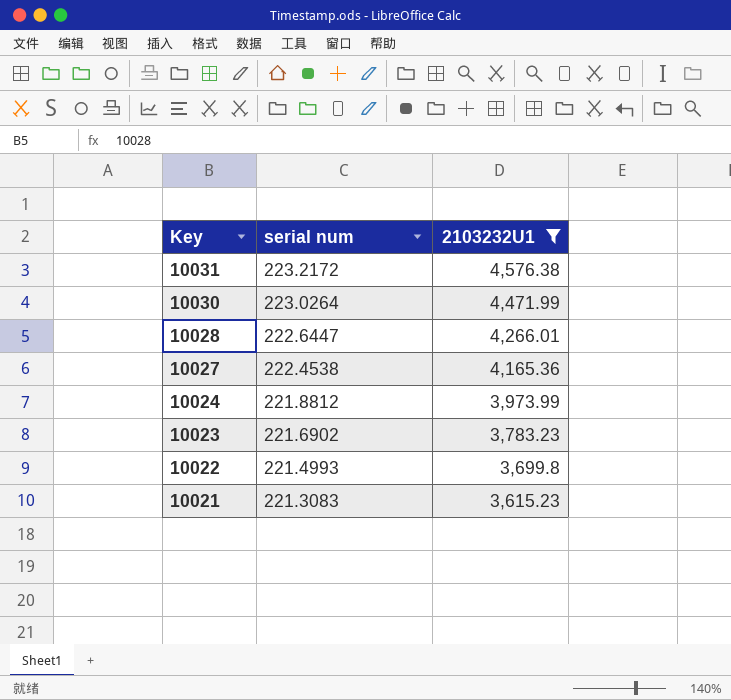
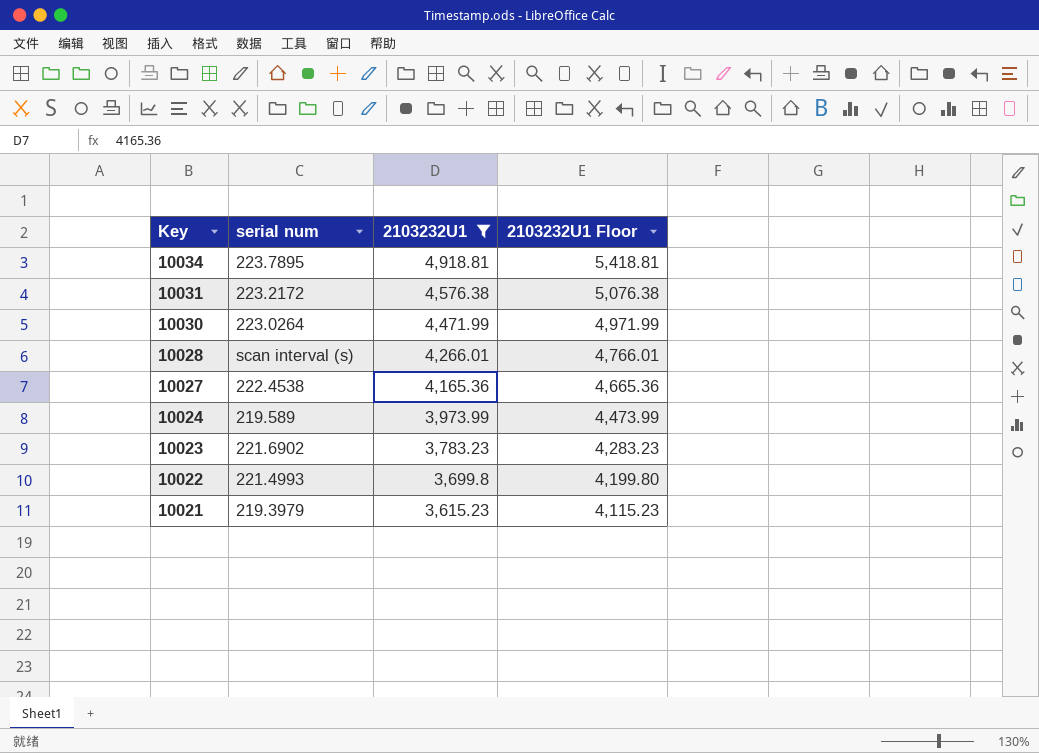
column 2103232U1 Floor | formula: none -> [2103232U1] + 500
row 10034: none -> 223.7895 | 4,918.81 | 5,418.81
10028 | serial num: 222.6447 -> scan interval (s)
10024 | serial num: 221.8812 -> 219.589
10021 | serial num: 221.3083 -> 219.3979

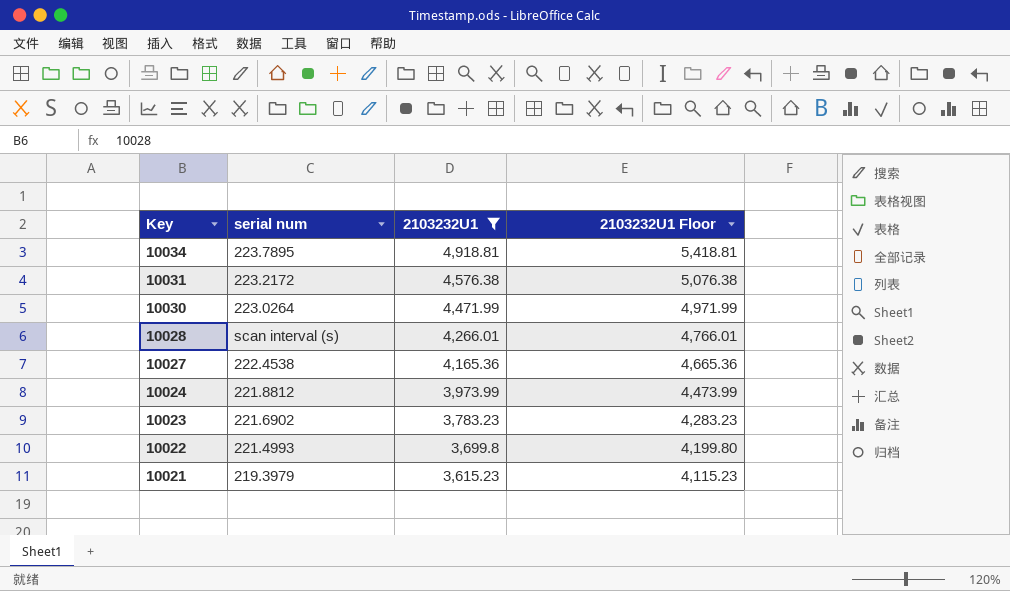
10024 | serial num: 219.589 -> 221.8812

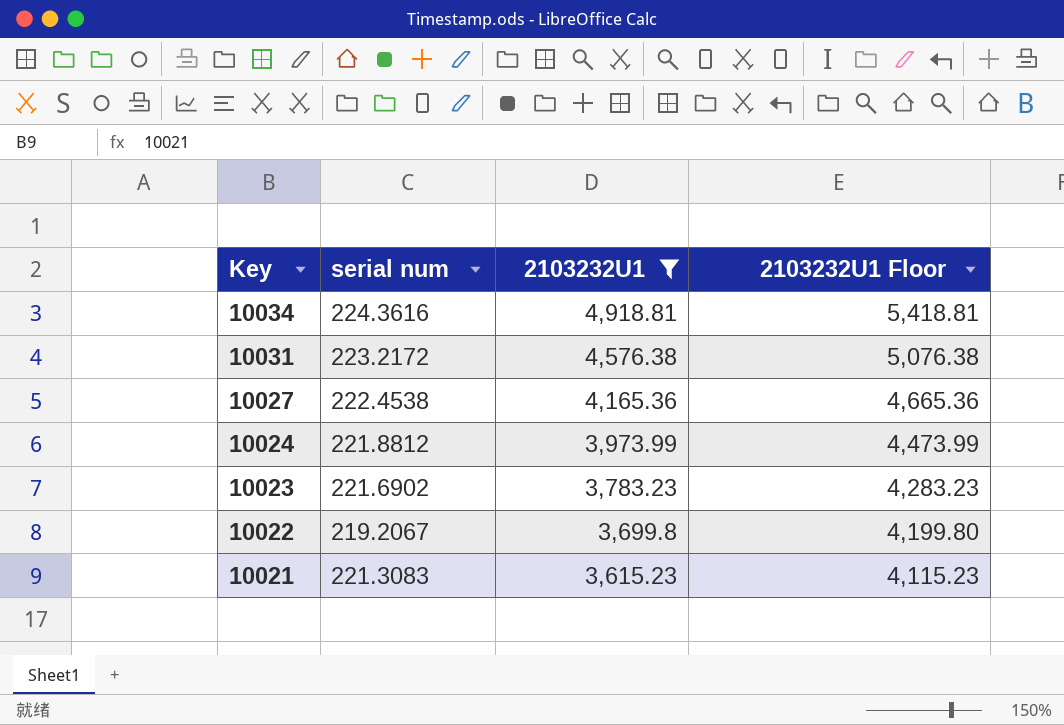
row 10030: 223.0264 | 4,471.99 | 4,971.99 -> none
row 10028: scan interval (s) | 4,266.01 | 4,766.01 -> none
10034 | serial num: 223.7895 -> 224.3616
10022 | serial num: 221.4993 -> 219.2067
10021 | serial num: 219.3979 -> 221.3083

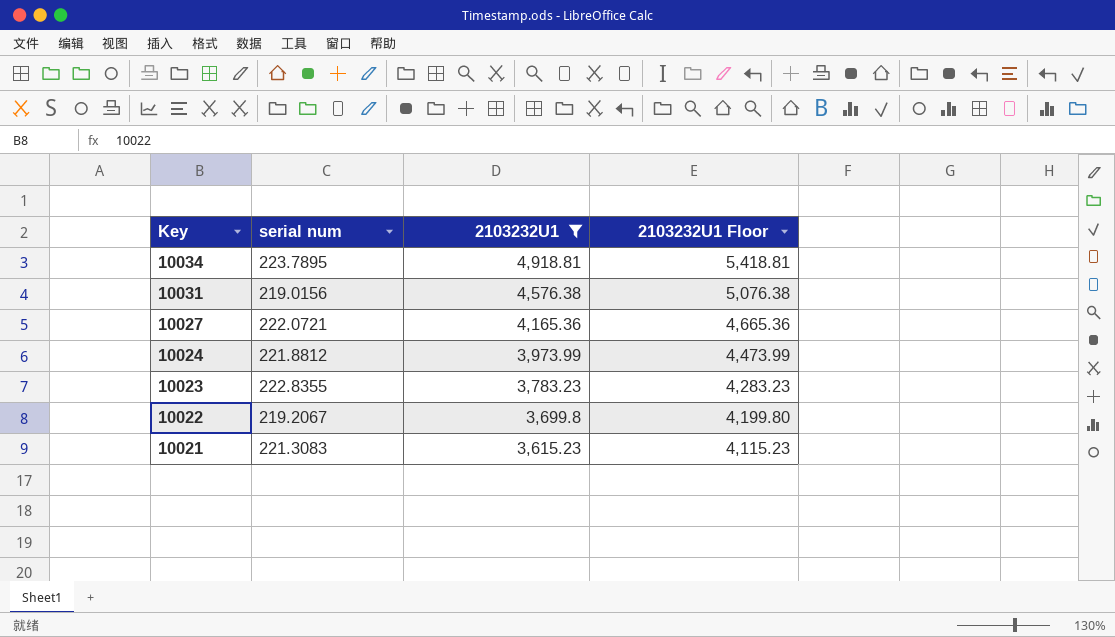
10034 | serial num: 224.3616 -> 223.7895
10031 | serial num: 223.2172 -> 219.0156
10027 | serial num: 222.4538 -> 222.0721
10023 | serial num: 221.6902 -> 222.8355

